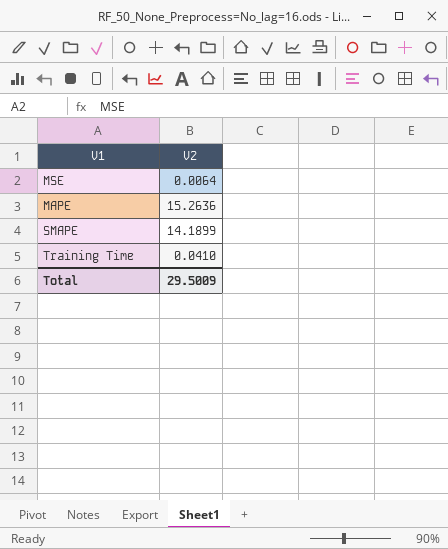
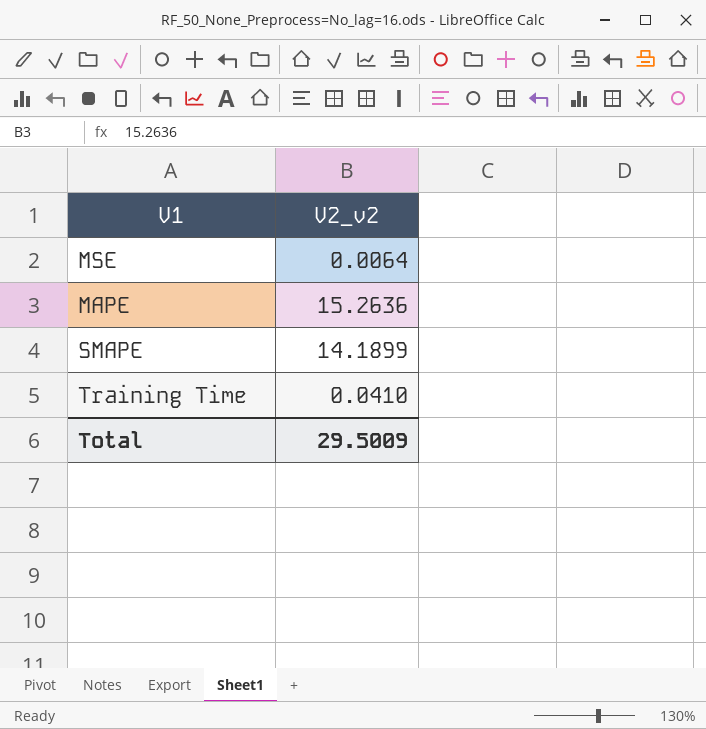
column name: V2 -> V2_v2

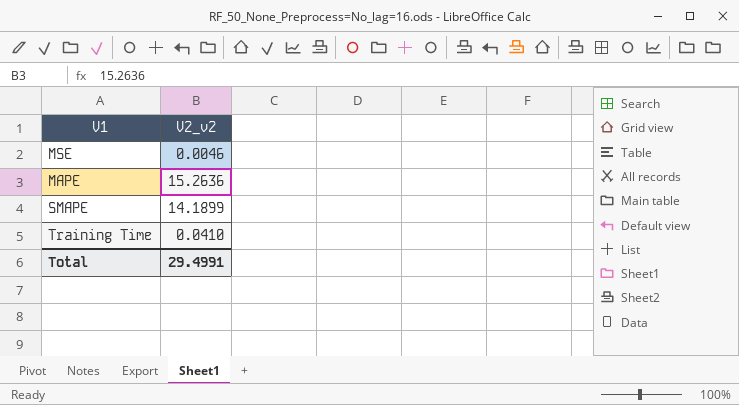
MSE | V2_v2: 0.0064 -> 0.0046
Total | V2_v2: 29.5009 -> 29.4991

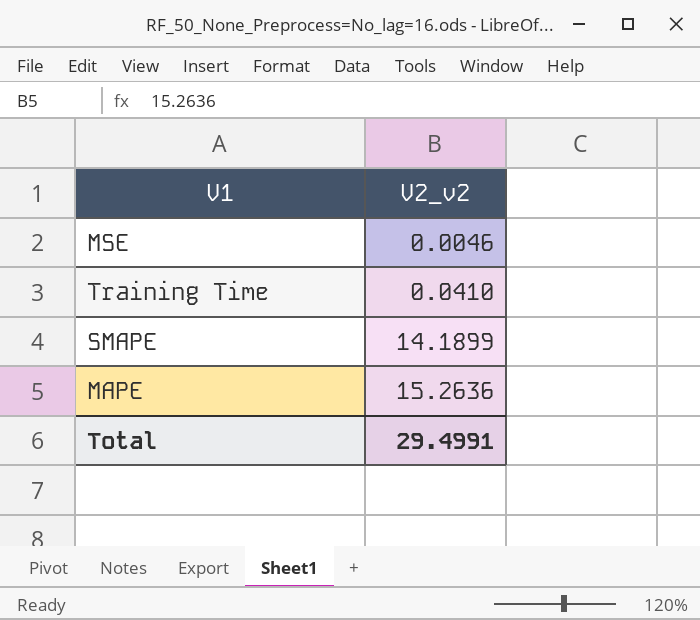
row order: none -> V2_v2 ascending

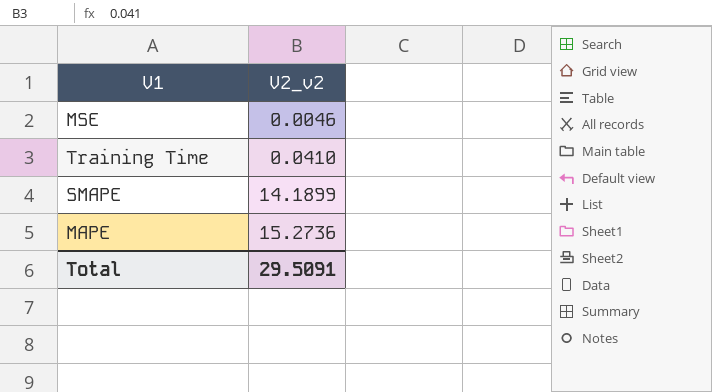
MAPE | V2_v2: 15.2636 -> 15.2736
Total | V2_v2: 29.4991 -> 29.5091

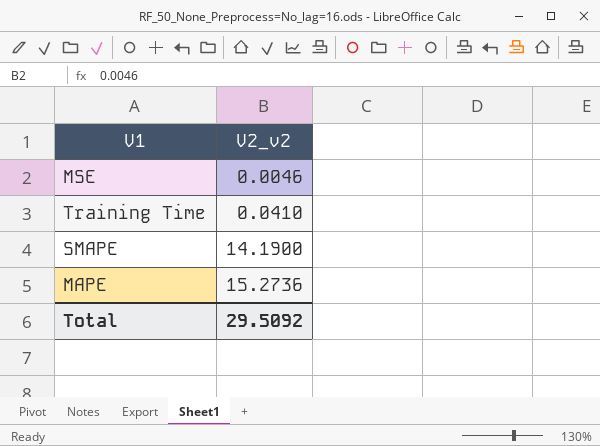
SMAPE | V2_v2: 14.1899 -> 14.1900
Total | V2_v2: 29.5091 -> 29.5092

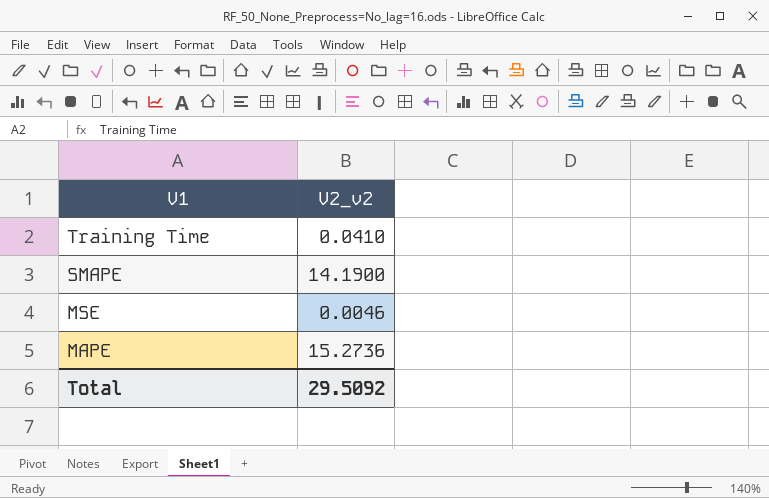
row order: V2_v2 ascending -> V1 descending

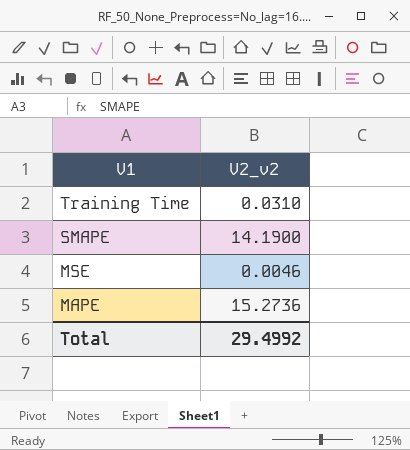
Training Time | V2_v2: 0.0410 -> 0.0310
Total | V2_v2: 29.5092 -> 29.4992

